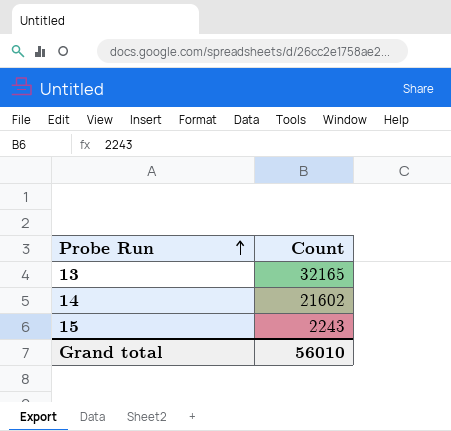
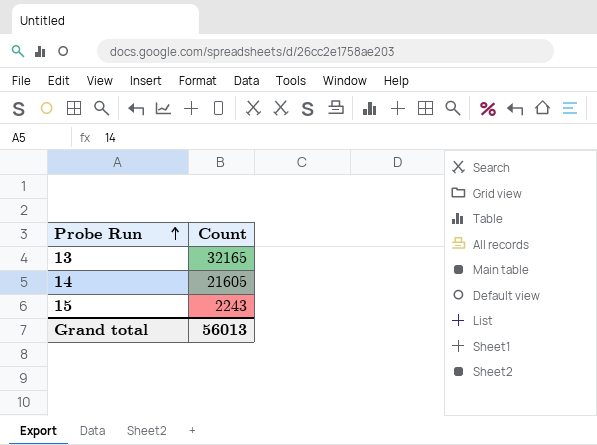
14 | Count: 21602 -> 21605
Grand total | Count: 56010 -> 56013

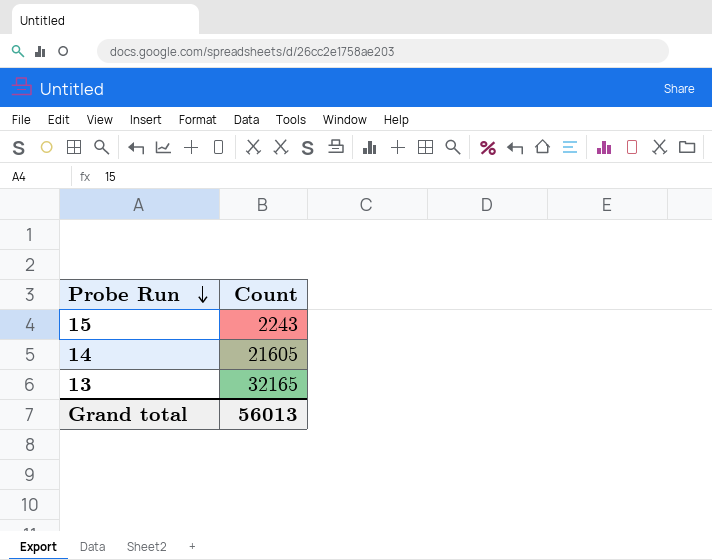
row order: Probe Run ascending -> Probe Run descending

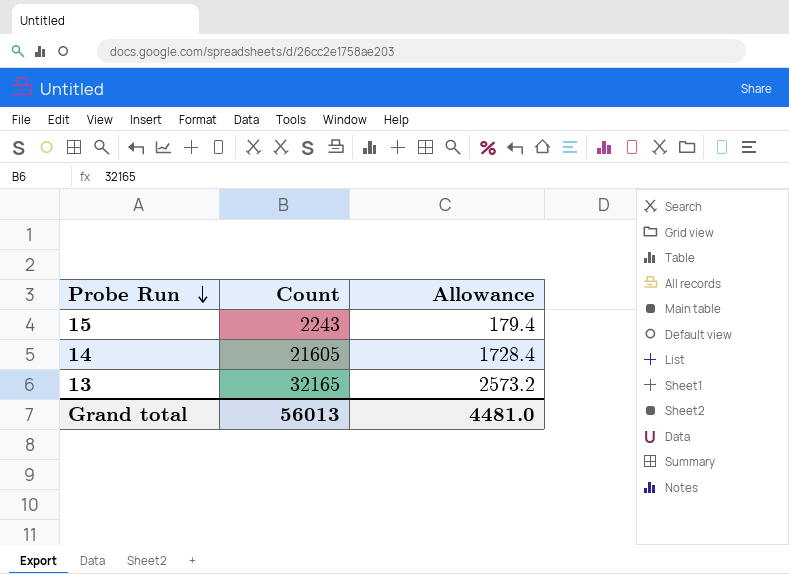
column Allowance | formula: none -> [Count] * 0.08

